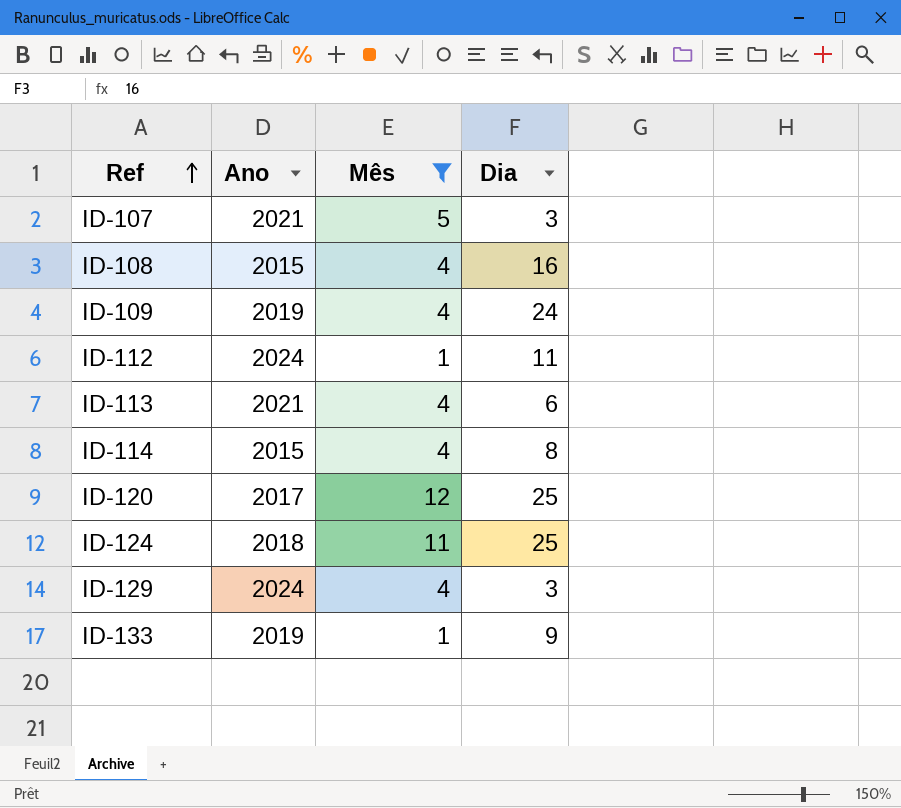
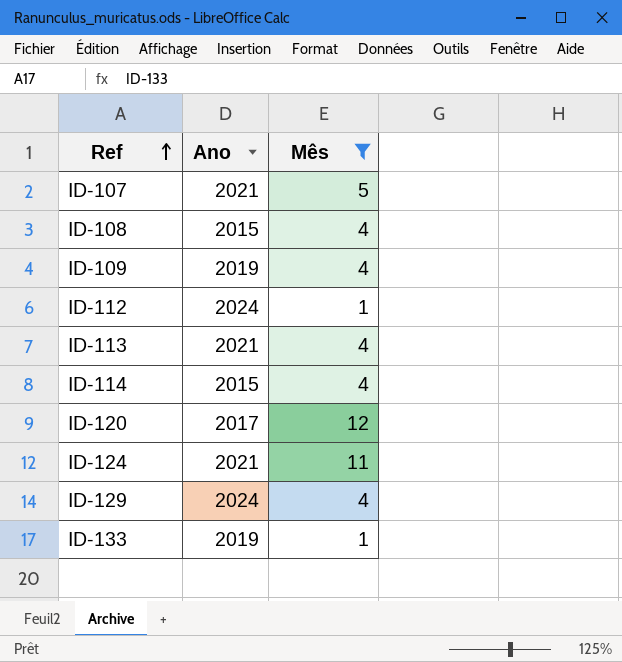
column Dia | position: 4 -> none
ID-124 | Ano: 2018 -> 2021

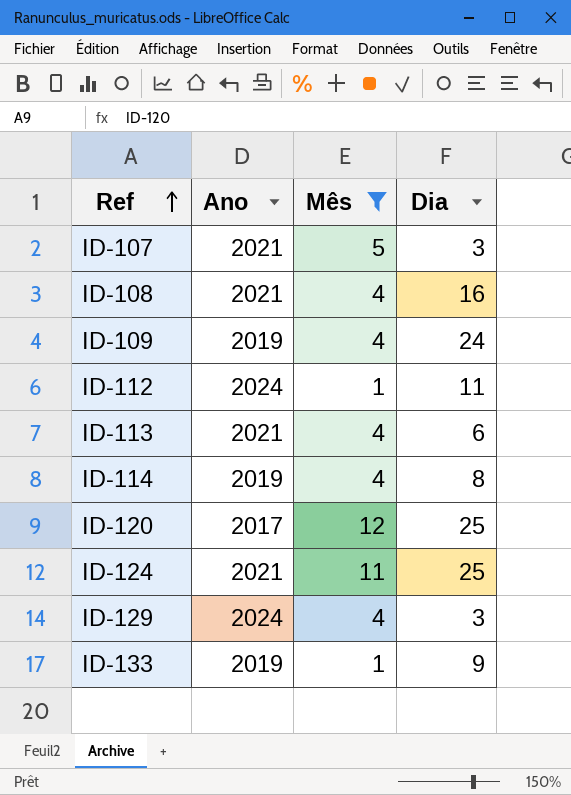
column Dia | position: none -> 4
ID-108 | Ano: 2015 -> 2021
ID-114 | Ano: 2015 -> 2019

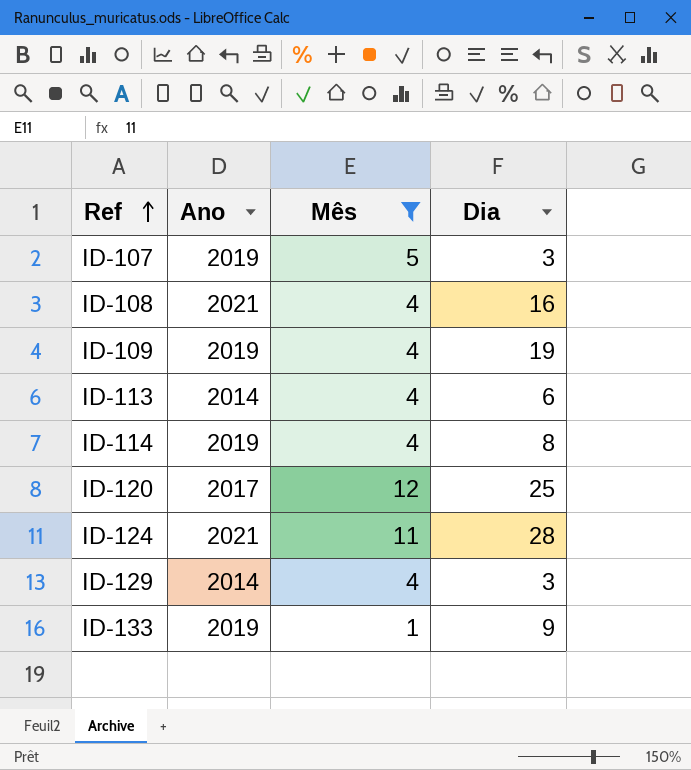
row ID-112: 2024 | 1 | 11 -> none
ID-107 | Ano: 2021 -> 2019
ID-109 | Dia: 24 -> 19
ID-113 | Ano: 2021 -> 2014
ID-124 | Dia: 25 -> 28
ID-129 | Ano: 2024 -> 2014

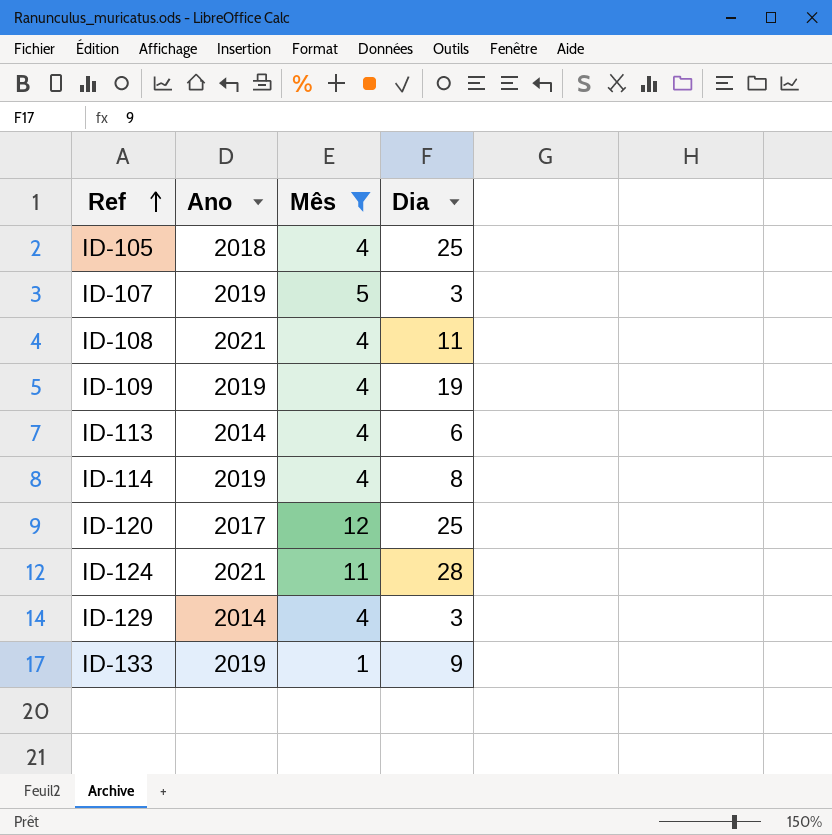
row ID-105: none -> 2018 | 4 | 25
ID-108 | Dia: 16 -> 11

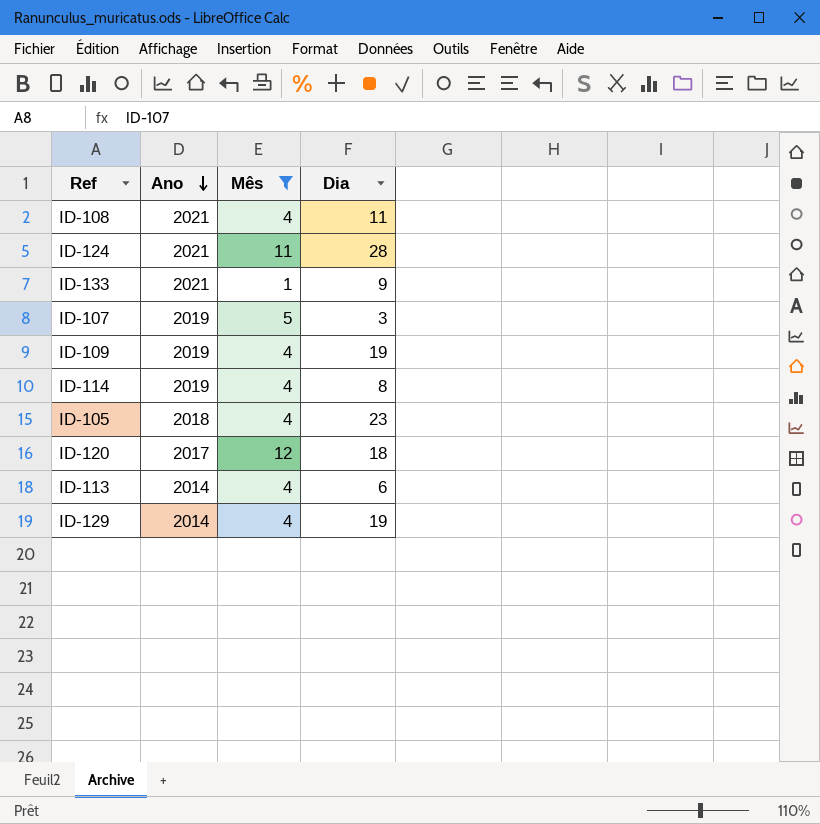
row order: Ref ascending -> Ano descending
ID-133 | Ano: 2019 -> 2021
ID-105 | Dia: 25 -> 23
ID-120 | Dia: 25 -> 18
ID-129 | Dia: 3 -> 19

